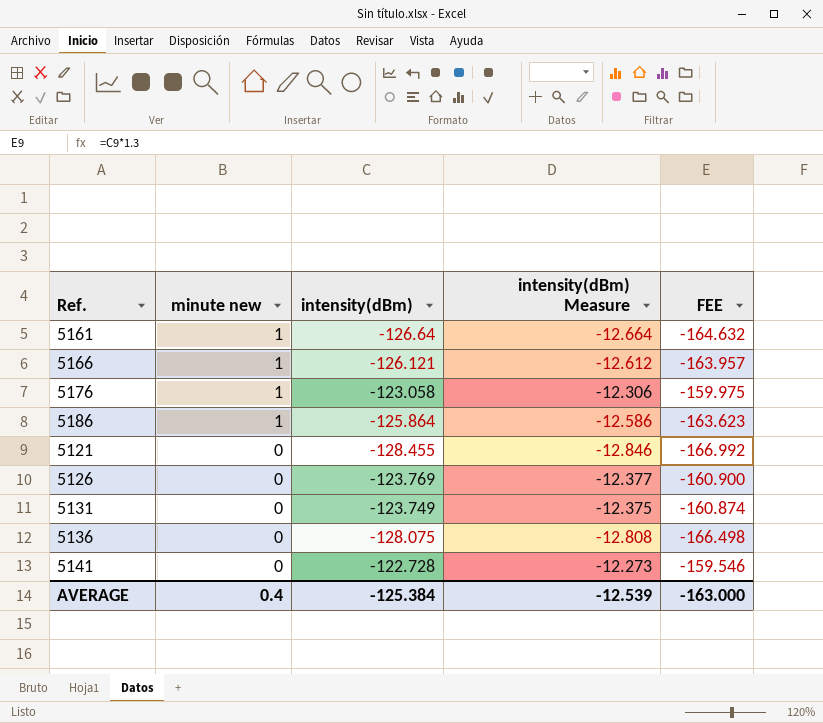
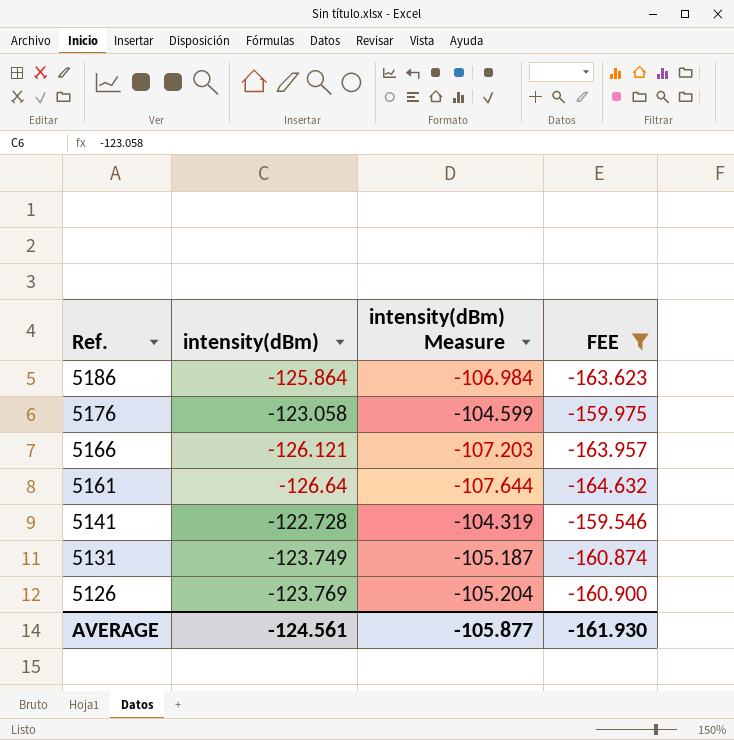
filter: none -> FEE >= -164.632
row order: minute new descending -> Ref. descending
column minute new | position: 2 -> none
column intensity(dBm) Measure | formula: [intensity(dBm)] * 0.1 -> [intensity(dBm)] * 0.85
AVERAGE | intensity(dBm): -125.384 -> -124.561
AVERAGE | intensity(dBm) Measure: -12.539 -> -105.877
AVERAGE | FEE: -163.000 -> -161.930

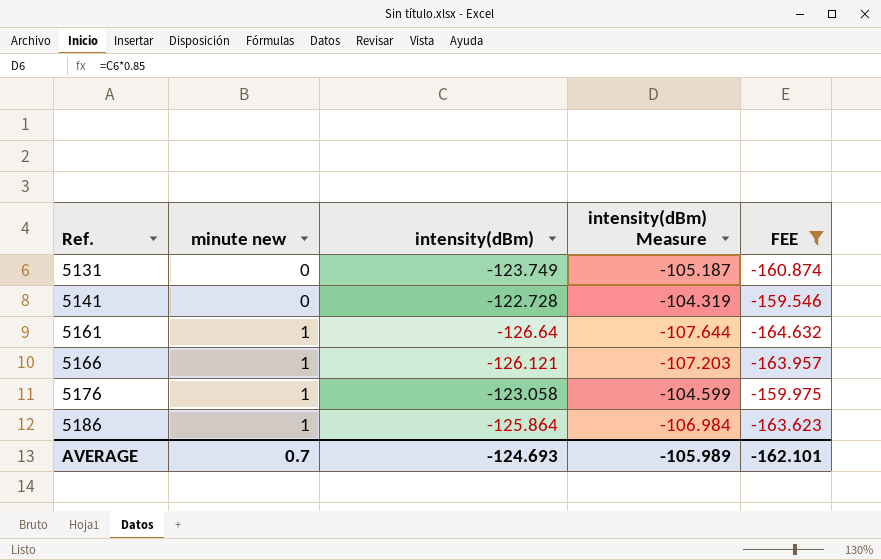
row order: Ref. descending -> Ref. ascending
column minute new | position: none -> 2
row 5126: -123.769 | -105.204 | -160.900 -> none
AVERAGE | intensity(dBm): -124.561 -> -124.693
AVERAGE | intensity(dBm) Measure: -105.877 -> -105.989
AVERAGE | FEE: -161.930 -> -162.101

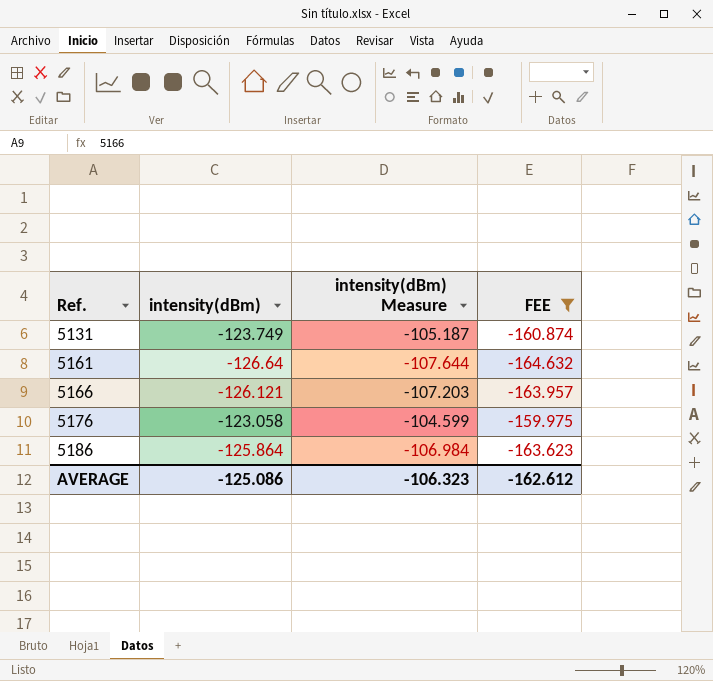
column minute new | position: 2 -> none
row 5141: 0 | -122.728 | -104.319 | -159.546 -> none
AVERAGE | intensity(dBm): -124.693 -> -125.086
AVERAGE | intensity(dBm) Measure: -105.989 -> -106.323
AVERAGE | FEE: -162.101 -> -162.612

